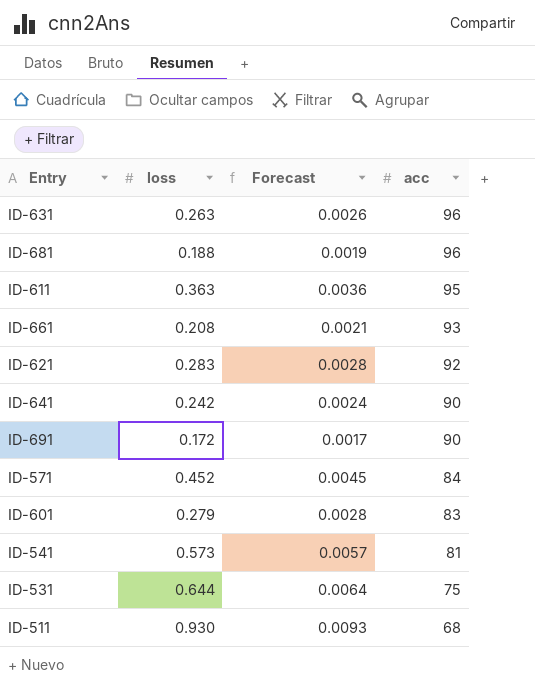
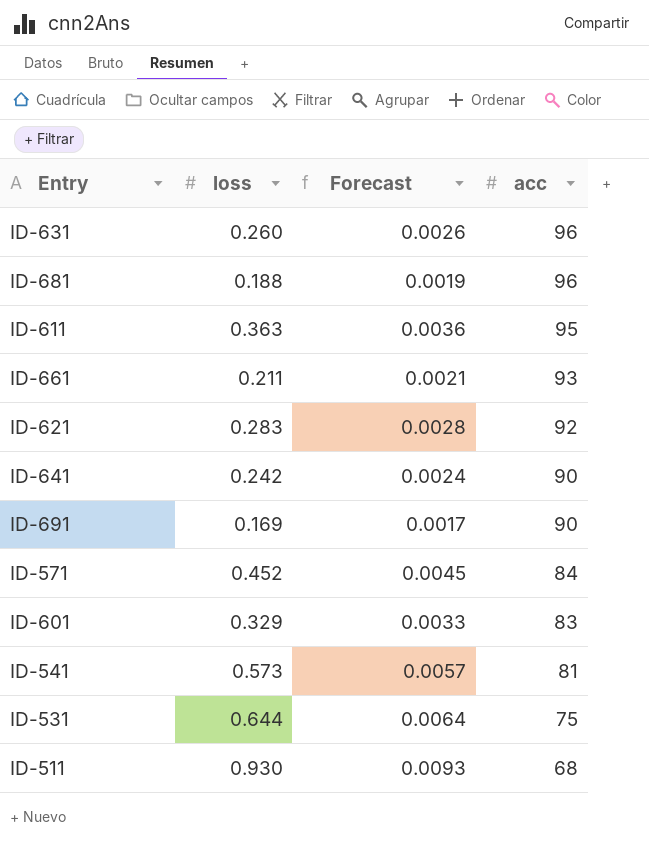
ID-631 | loss: 0.263 -> 0.260
ID-661 | loss: 0.208 -> 0.211
ID-691 | loss: 0.172 -> 0.169
ID-601 | loss: 0.279 -> 0.329
ID-601 | Forecast: 0.0028 -> 0.0033

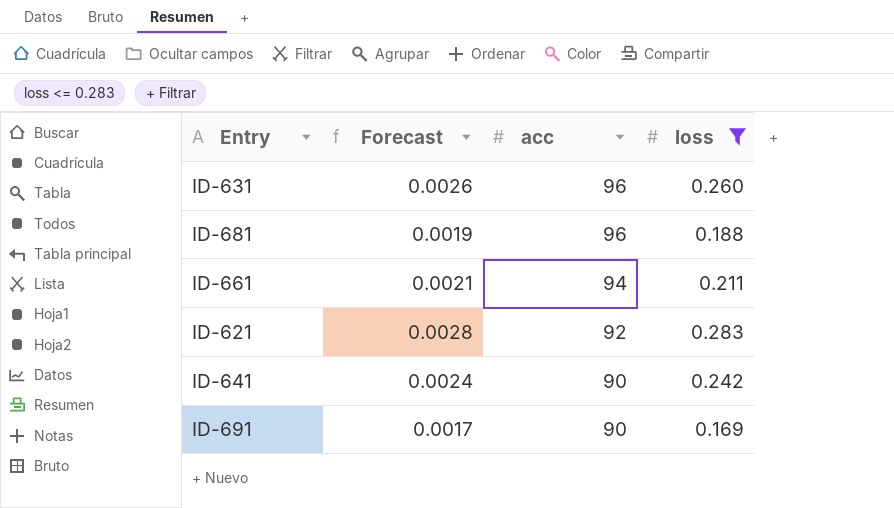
filter: none -> loss <= 0.283
column loss | position: 2 -> 4
ID-661 | acc: 93 -> 94

